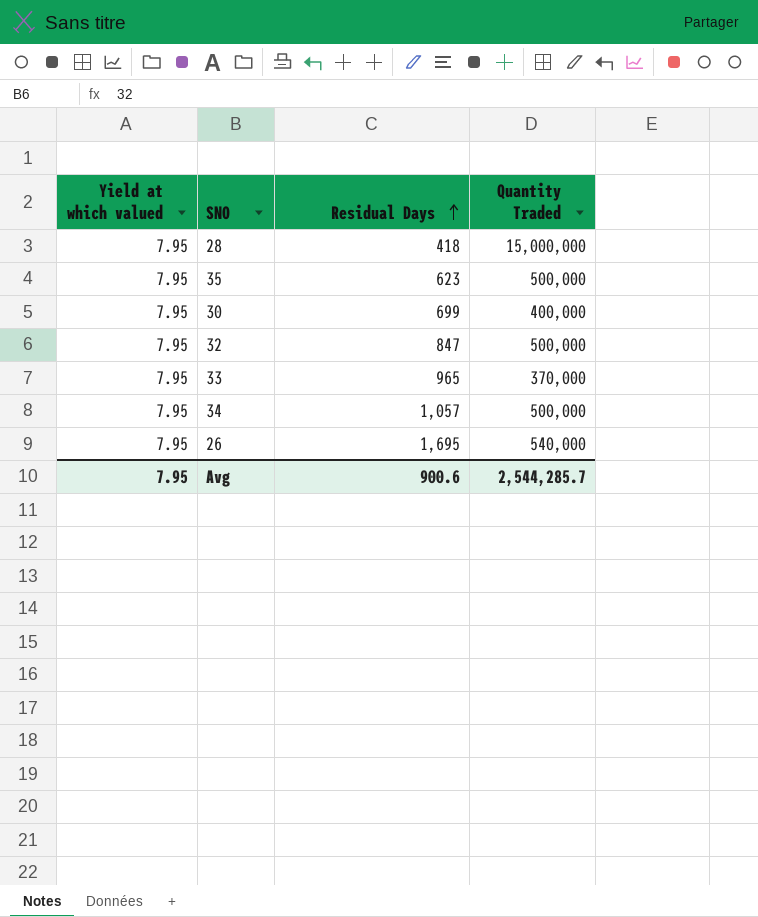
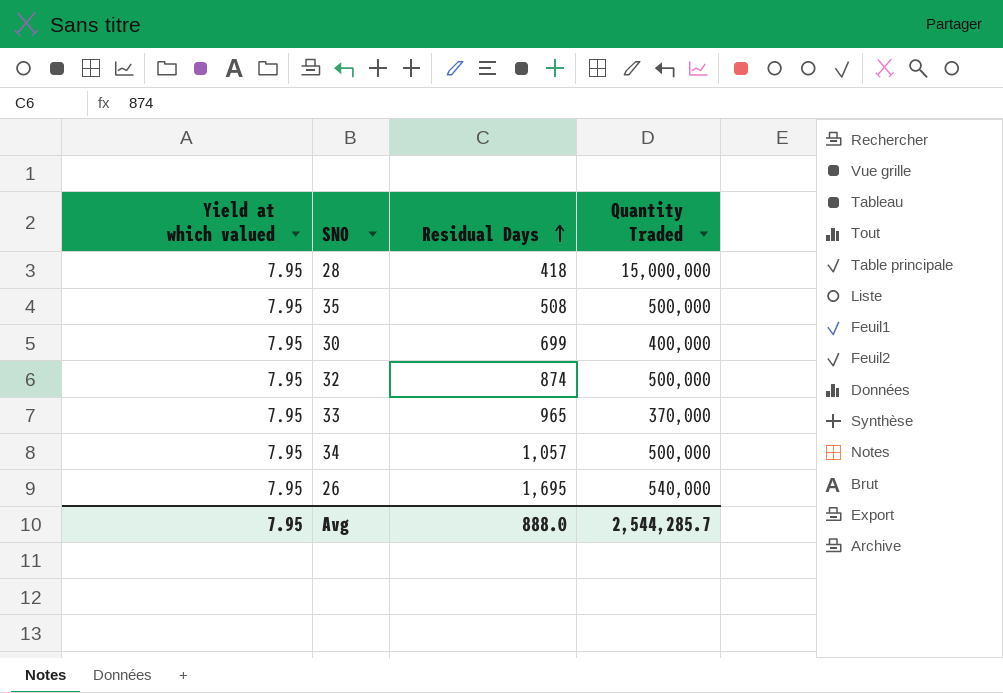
35 | Residual Days: 623 -> 508
32 | Residual Days: 847 -> 874
Avg | Residual Days: 900.6 -> 888.0

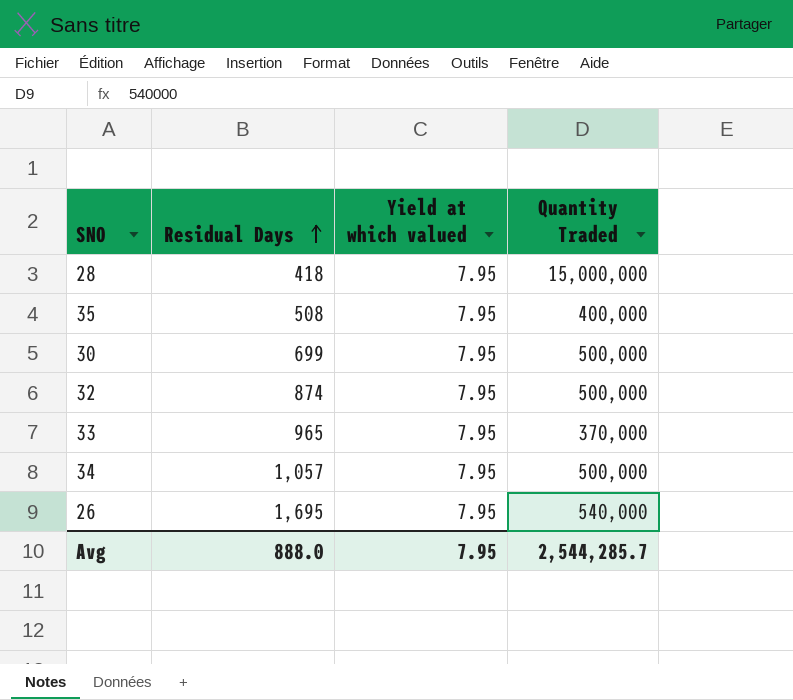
column Yield at which valued | position: 1 -> 3
35 | Quantity Traded: 500,000 -> 400,000
30 | Quantity Traded: 400,000 -> 500,000

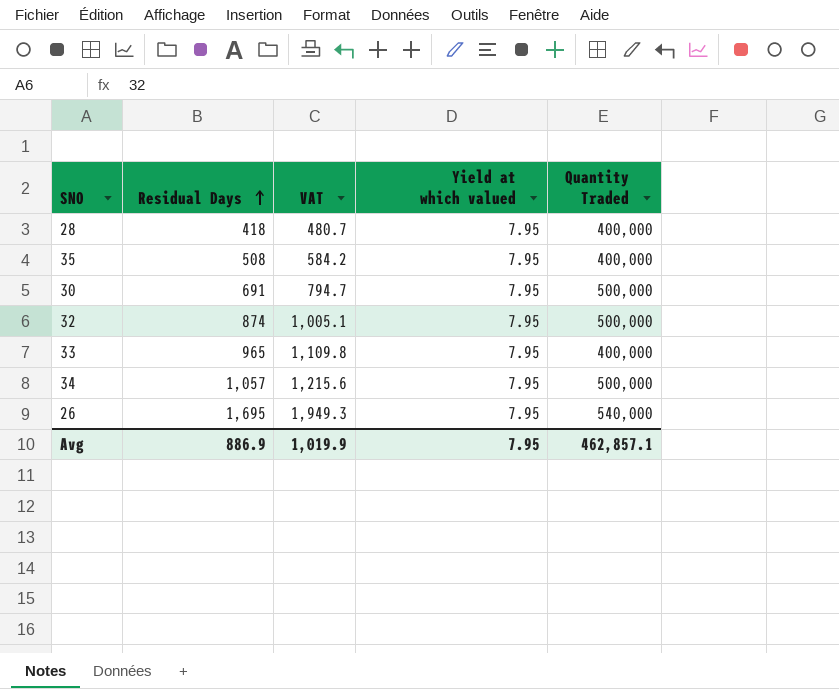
column VAT | formula: none -> [Residual Days] * 1.15
28 | Quantity Traded: 15,000,000 -> 400,000
30 | Residual Days: 699 -> 691
33 | Quantity Traded: 370,000 -> 400,000
Avg | Residual Days: 888.0 -> 886.9
Avg | Quantity Traded: 2,544,285.7 -> 462,857.1

